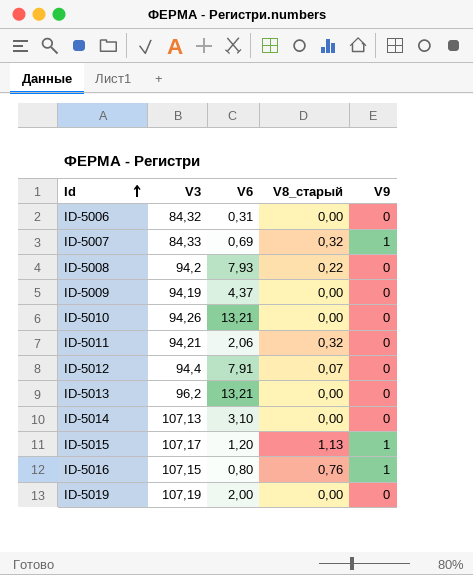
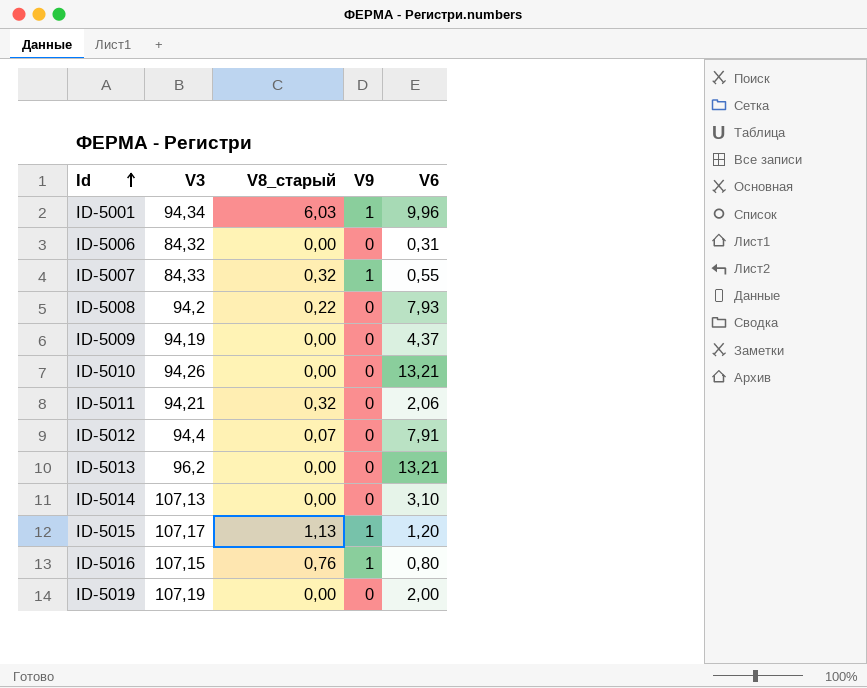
column V6 | position: 3 -> 5
row ID-5001: none -> 94,34 | 6,03 | 1 | 9,96
ID-5007 | V6: 0,69 -> 0,55

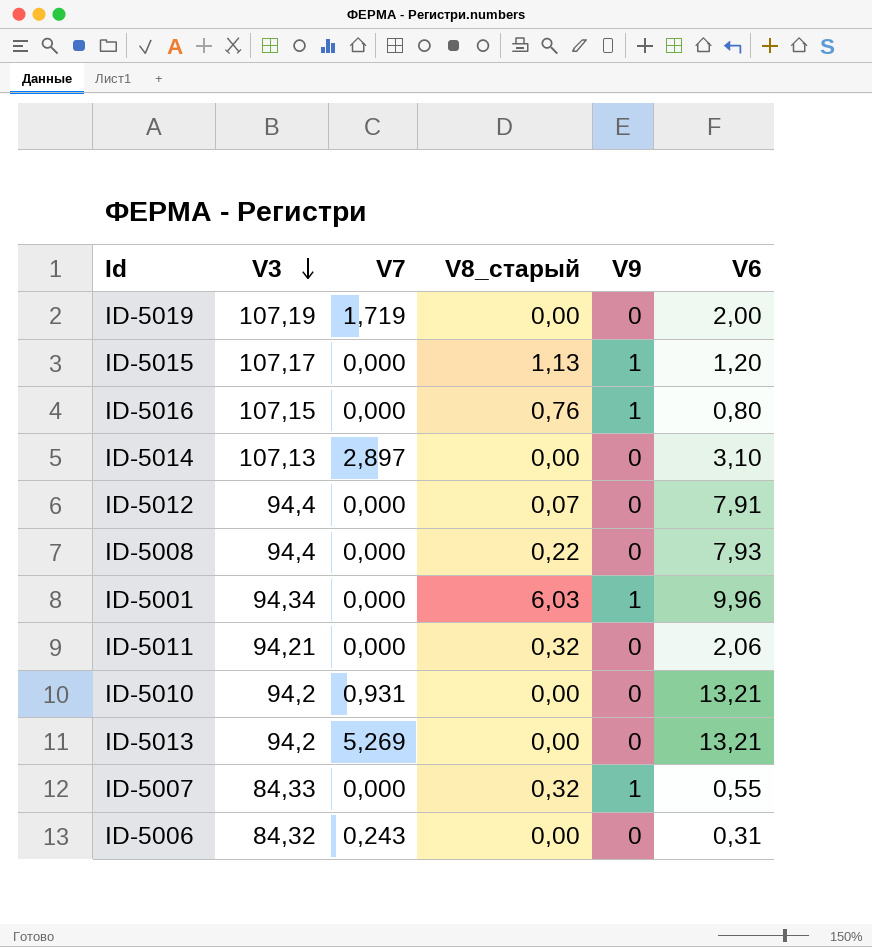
row order: Id ascending -> V3 descending
column V7 | position: none -> 3
row ID-5009: 94,19 | 0,00 | 0 | 4,37 -> none
ID-5008 | V3: 94,2 -> 94,4
ID-5010 | V3: 94,26 -> 94,2
ID-5013 | V3: 96,2 -> 94,2

